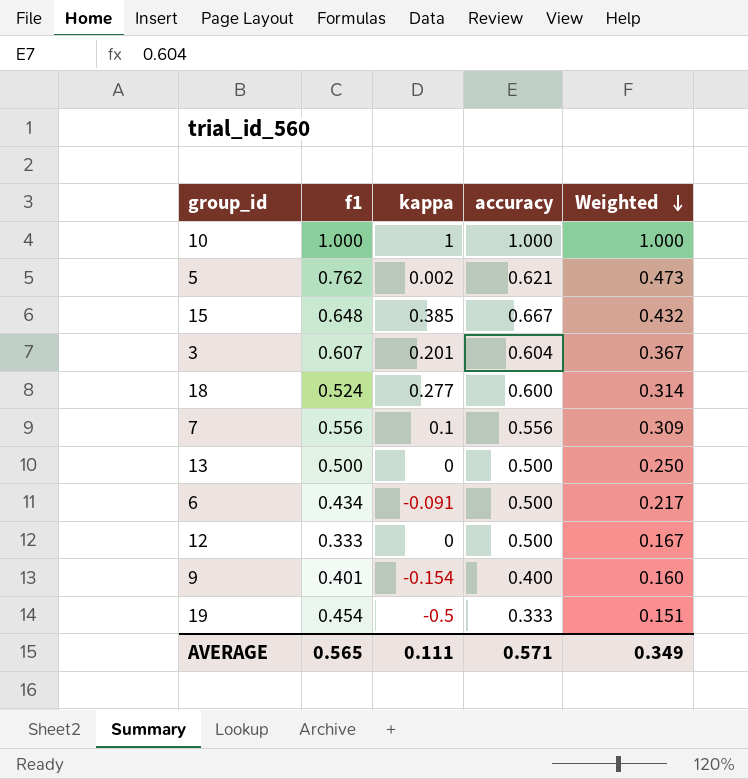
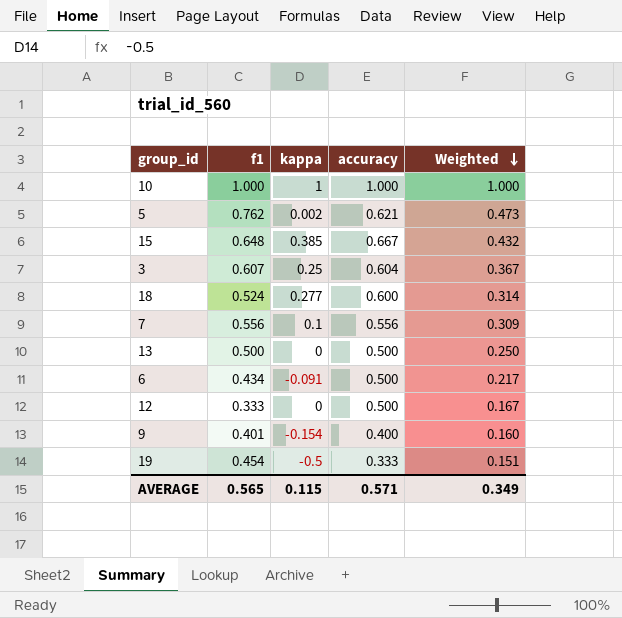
3 | kappa: 0.201 -> 0.25
AVERAGE | kappa: 0.111 -> 0.115

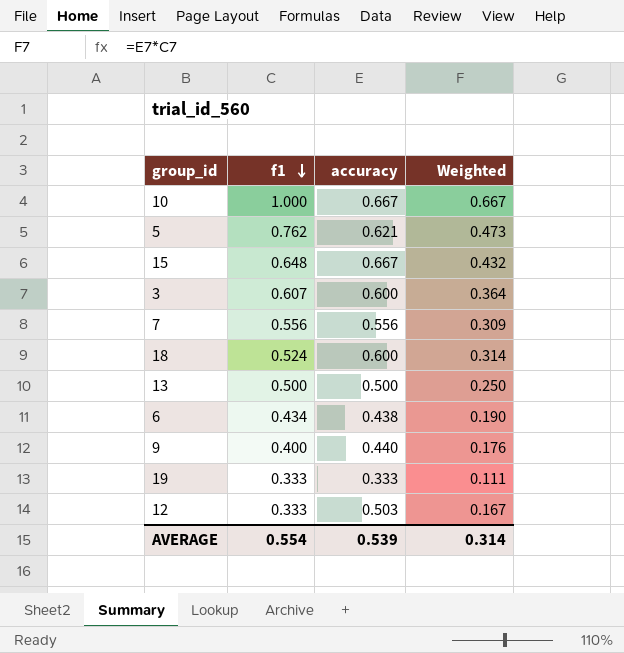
row order: Weighted descending -> f1 descending
column kappa | position: 3 -> none
10 | accuracy: 1.000 -> 0.667
10 | Weighted: 1.000 -> 0.667
3 | accuracy: 0.604 -> 0.600
3 | Weighted: 0.367 -> 0.364
6 | accuracy: 0.500 -> 0.438
6 | Weighted: 0.217 -> 0.190
9 | f1: 0.401 -> 0.400
9 | accuracy: 0.400 -> 0.440
9 | Weighted: 0.160 -> 0.176
19 | f1: 0.454 -> 0.333
19 | Weighted: 0.151 -> 0.111
12 | accuracy: 0.500 -> 0.503
AVERAGE | f1: 0.565 -> 0.554
AVERAGE | accuracy: 0.571 -> 0.539
AVERAGE | Weighted: 0.349 -> 0.314

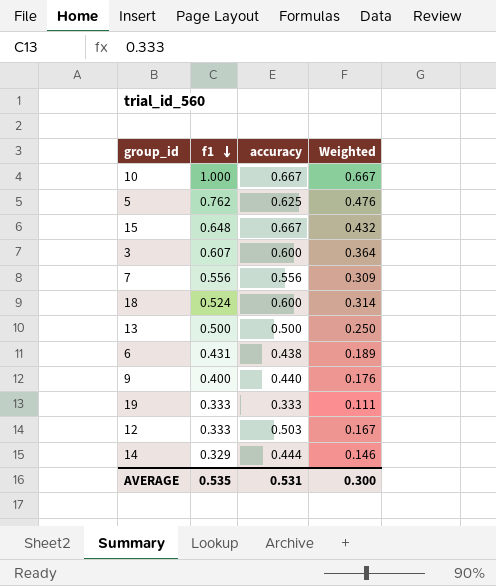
5 | accuracy: 0.621 -> 0.625
5 | Weighted: 0.473 -> 0.476
6 | f1: 0.434 -> 0.431
6 | Weighted: 0.190 -> 0.189
row 14: none -> 0.329 | 0.444 | 0.146
AVERAGE | f1: 0.554 -> 0.535
AVERAGE | accuracy: 0.539 -> 0.531
AVERAGE | Weighted: 0.314 -> 0.300

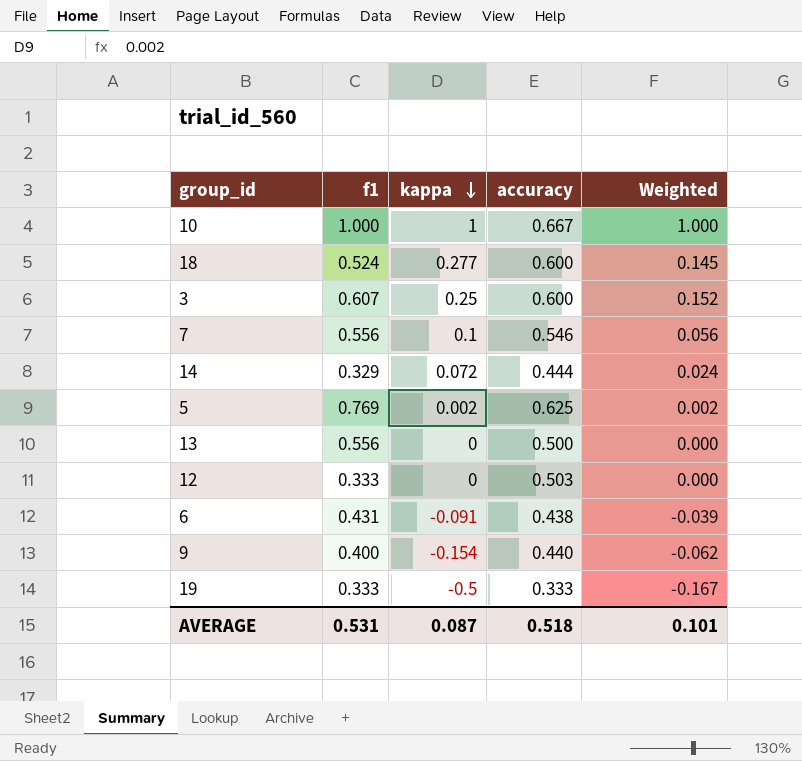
row order: f1 descending -> kappa descending
column kappa | position: none -> 3
column Weighted | formula: [f1] * [accuracy] -> [f1] * [kappa]
row 15: 0.648 | 0.667 | 0.432 -> none
7 | accuracy: 0.556 -> 0.546
5 | f1: 0.762 -> 0.769
13 | f1: 0.500 -> 0.556
AVERAGE | f1: 0.535 -> 0.531
AVERAGE | accuracy: 0.531 -> 0.518
AVERAGE | Weighted: 0.300 -> 0.101

